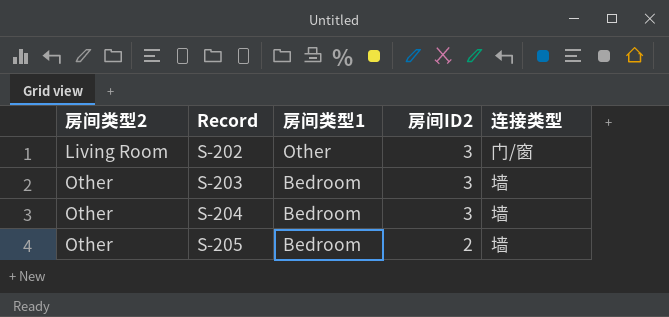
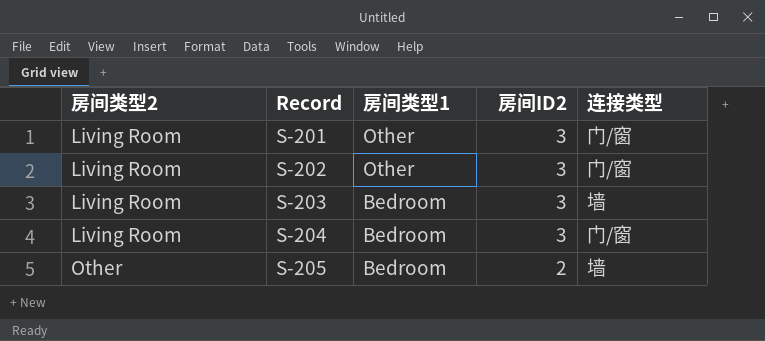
row S-201: none -> Living Room | Other | 3 | 门/窗
S-203 | 房间类型2: Other -> Living Room
S-204 | 房间类型2: Other -> Living Room
S-204 | 连接类型: 墙 -> 门/窗

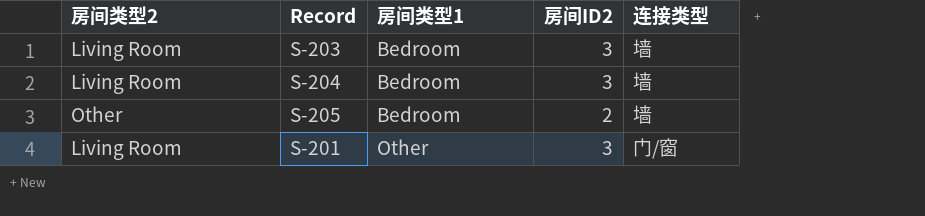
row order: 房间类型2 ascending -> 房间类型1 ascending
row S-202: Living Room | Other | 3 | 门/窗 -> none
S-204 | 连接类型: 门/窗 -> 墙

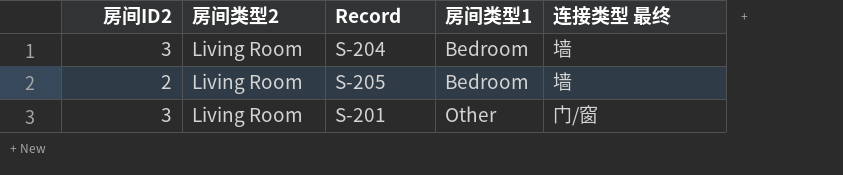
column 房间ID2 | position: 4 -> 1
column name: 连接类型 -> 连接类型 最终
row S-203: Living Room | Bedroom | 3 | 墙 -> none
S-205 | 房间类型2: Other -> Living Room

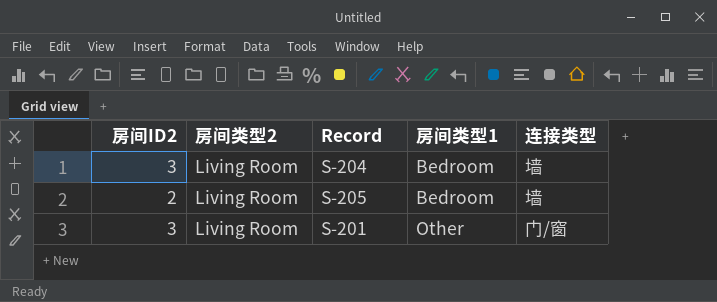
column name: 连接类型 最终 -> 连接类型

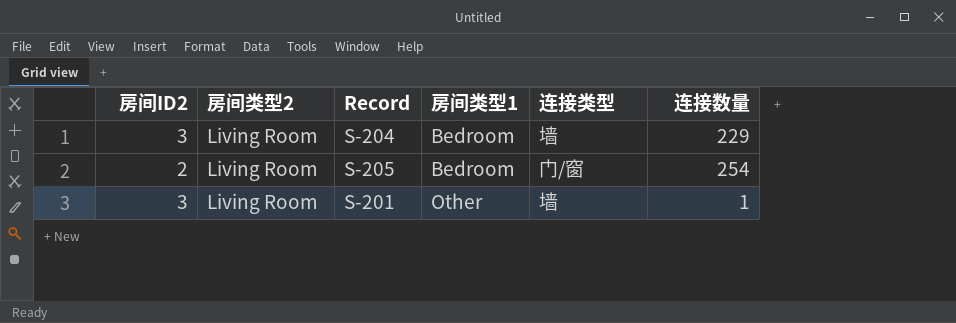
column 连接数量 | position: none -> 6
S-205 | 连接类型: 墙 -> 门/窗
S-201 | 连接类型: 门/窗 -> 墙

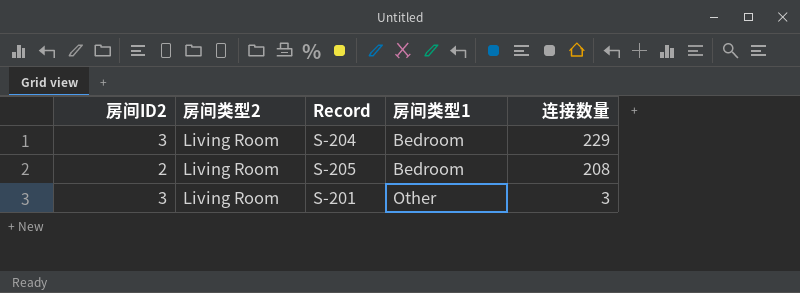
column 连接类型 | position: 5 -> none
S-205 | 连接数量: 254 -> 208
S-201 | 连接数量: 1 -> 3

